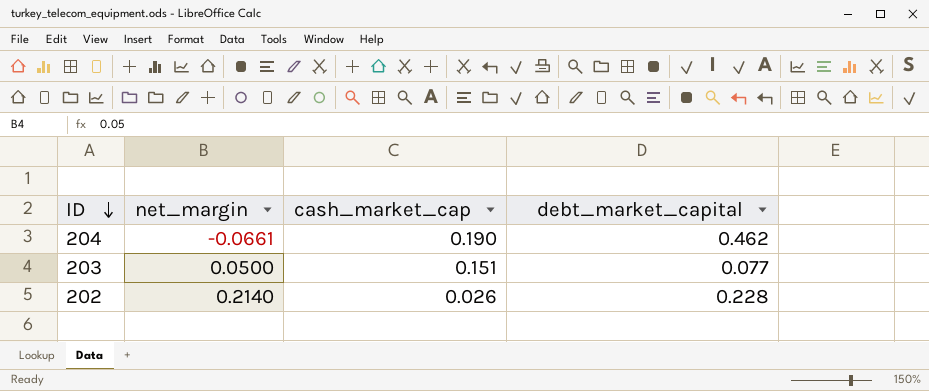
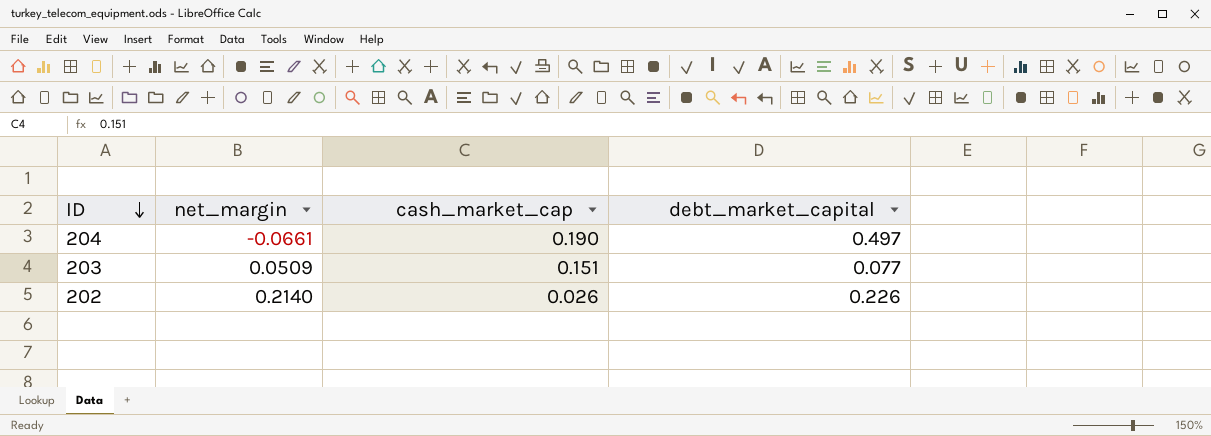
204 | debt_market_capital: 0.462 -> 0.497
203 | net_margin: 0.0500 -> 0.0509
202 | debt_market_capital: 0.228 -> 0.226

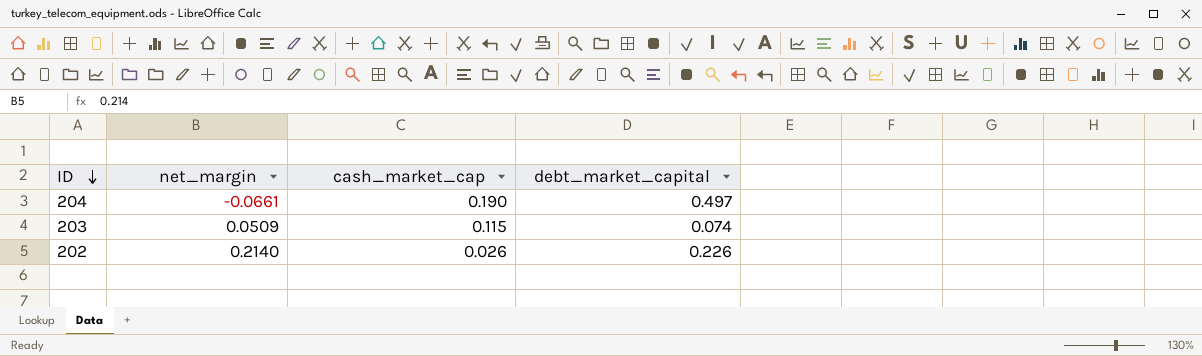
203 | cash_market_cap: 0.151 -> 0.115
203 | debt_market_capital: 0.077 -> 0.074

